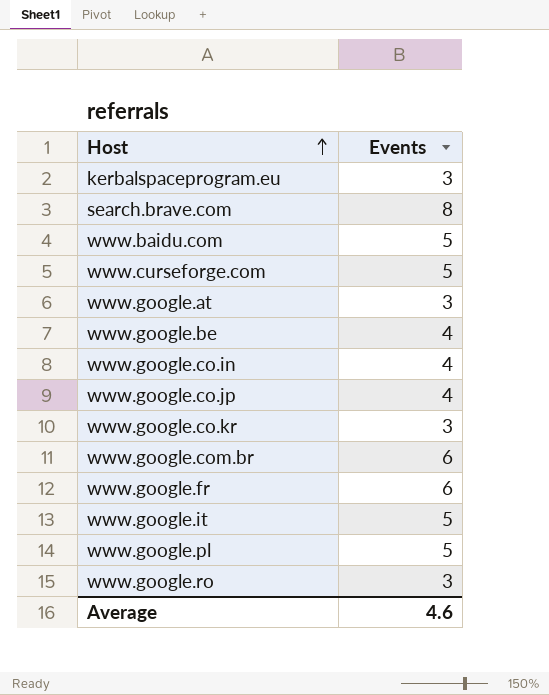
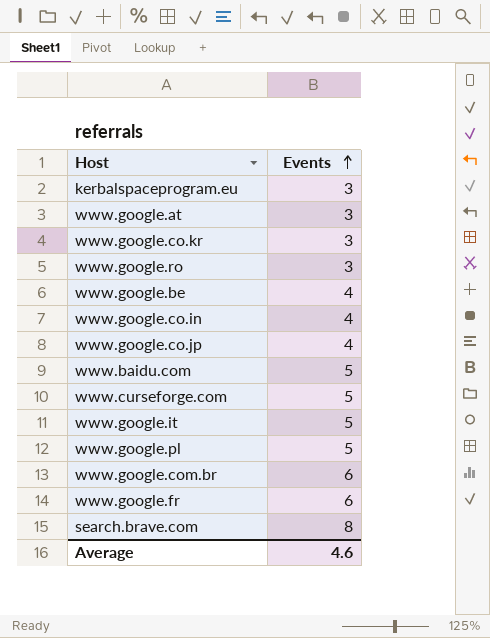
row order: Host ascending -> Events ascending

